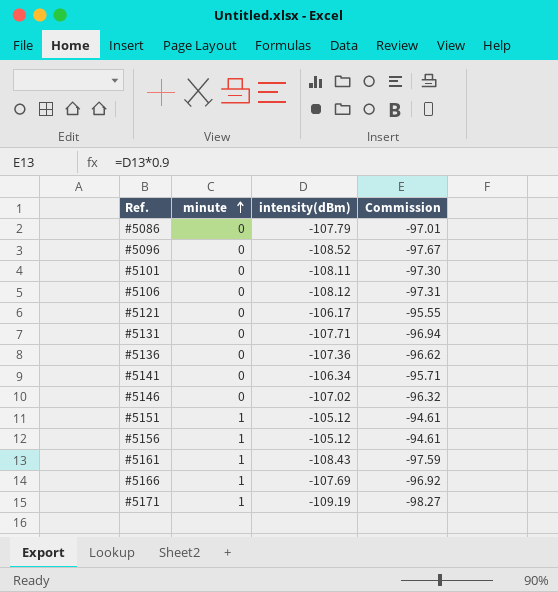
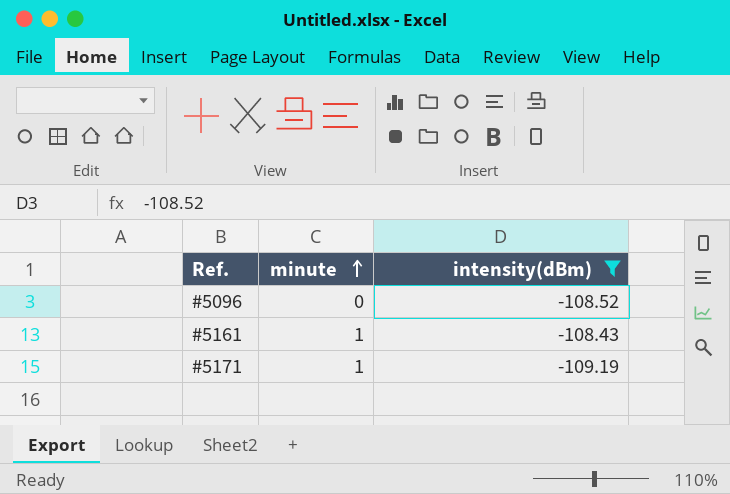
filter: none -> intensity(dBm) <= -108.43
column Commission | formula: [intensity(dBm)] * 0.9 -> none

